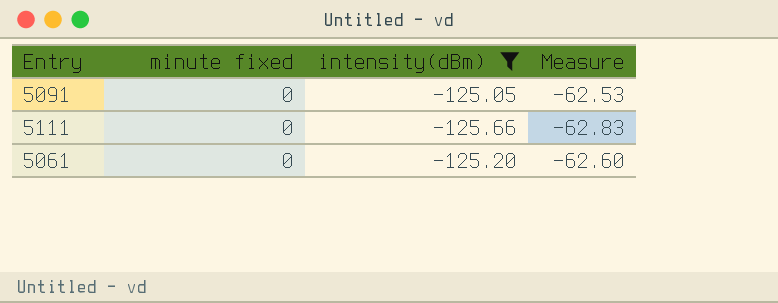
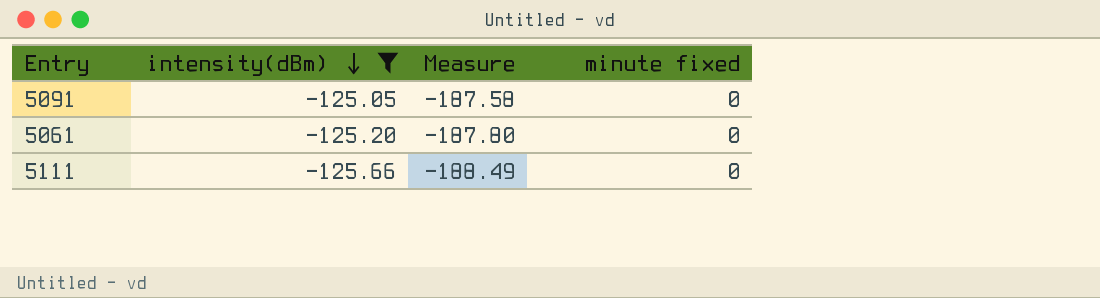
row order: none -> intensity(dBm) descending
column Measure | formula: [intensity(dBm)] * 0.5 -> [intensity(dBm)] * 1.5
column minute fixed | position: 2 -> 4

